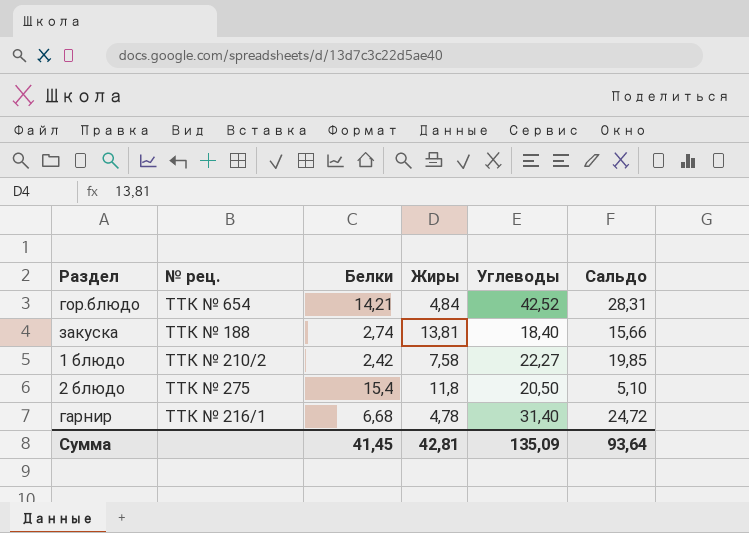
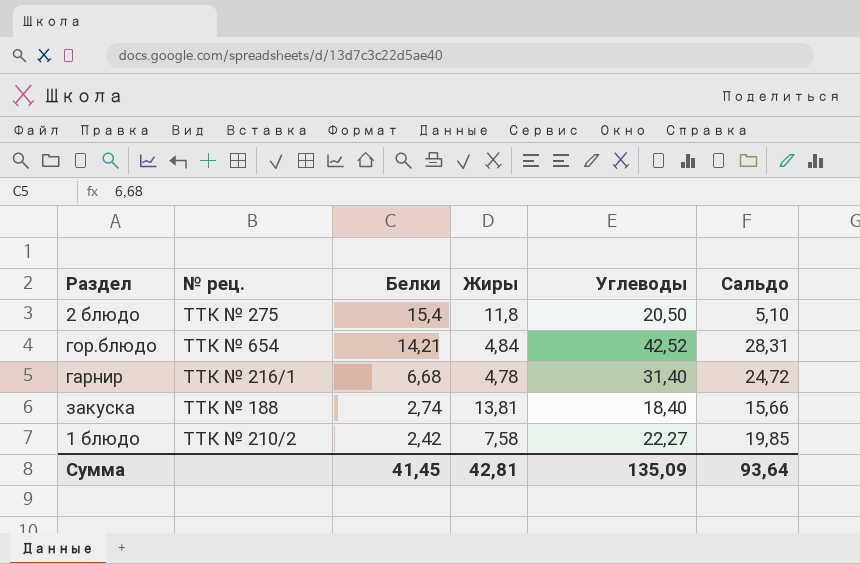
row order: none -> Белки descending

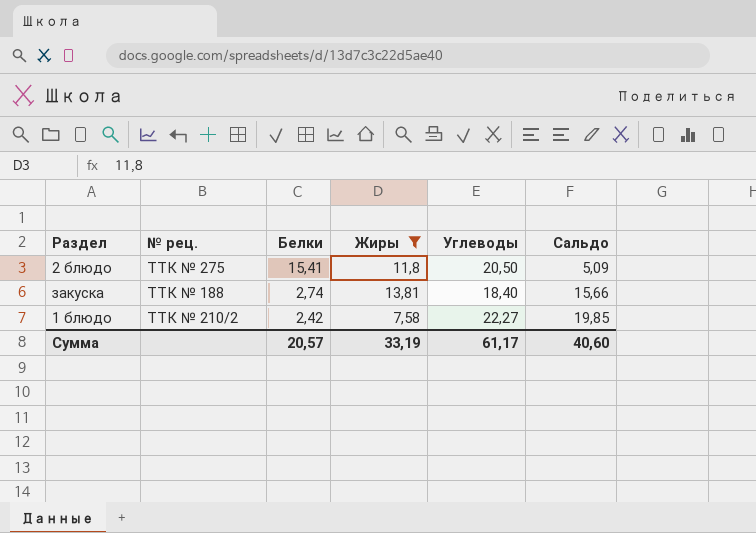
filter: none -> Жиры >= 7,58
2 блюдо | Белки: 15,4 -> 15,41
2 блюдо | Сальдо: 5,10 -> 5,09
Сумма | Белки: 41,45 -> 20,57
Сумма | Жиры: 42,81 -> 33,19
Сумма | Углеводы: 135,09 -> 61,17
Сумма | Сальдо: 93,64 -> 40,60

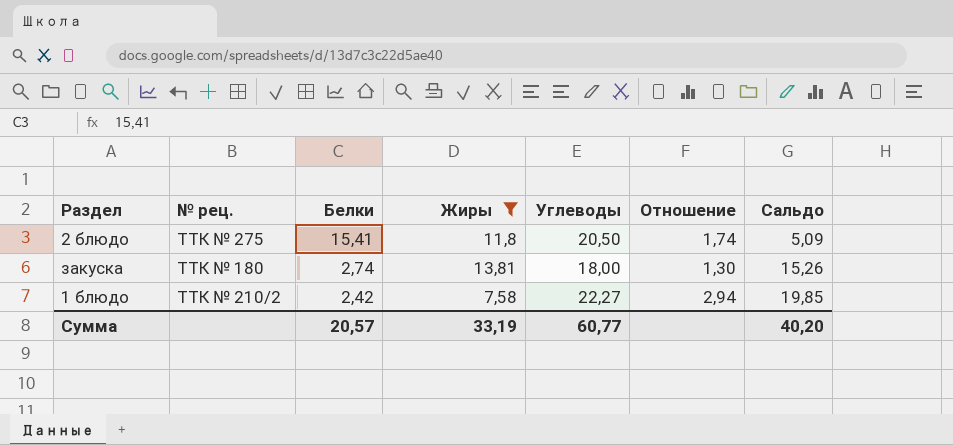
column Отношение | formula: none -> [Углеводы] / [Жиры]
закуска | № рец.: ТТК № 188 -> ТТК № 180
закуска | Углеводы: 18,40 -> 18,00
закуска | Сальдо: 15,66 -> 15,26
Сумма | Углеводы: 61,17 -> 60,77
Сумма | Сальдо: 40,60 -> 40,20

